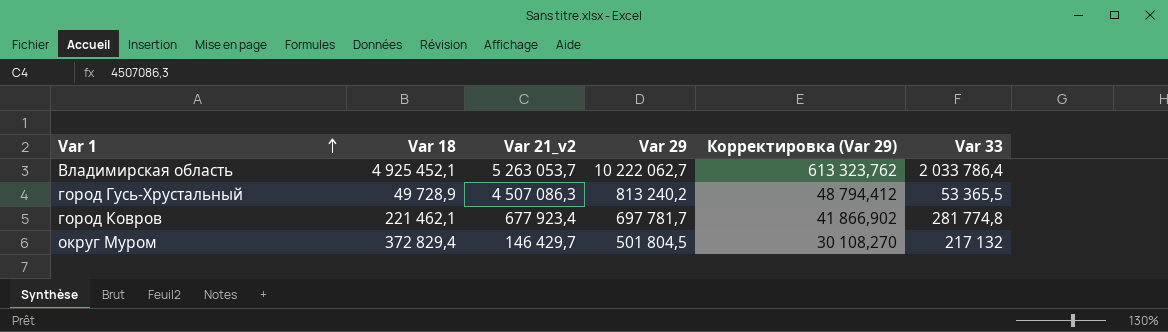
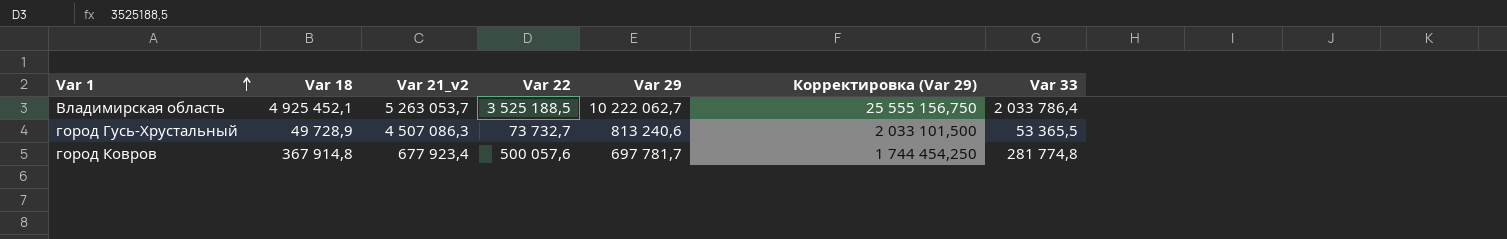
column Var 22 | position: none -> 4
column Корректировка (Var 29) | formula: [Var 29] * 0,06 -> [Var 29] * 2,5
row округ Муром: 372 829,4 | 146 429,7 | 501 804,5 | 30 108,270 | 217 132 -> none
город Гусь-Хрустальный | Var 29: 813 240,2 -> 813 240,6
город Ковров | Var 18: 221 462,1 -> 367 914,8

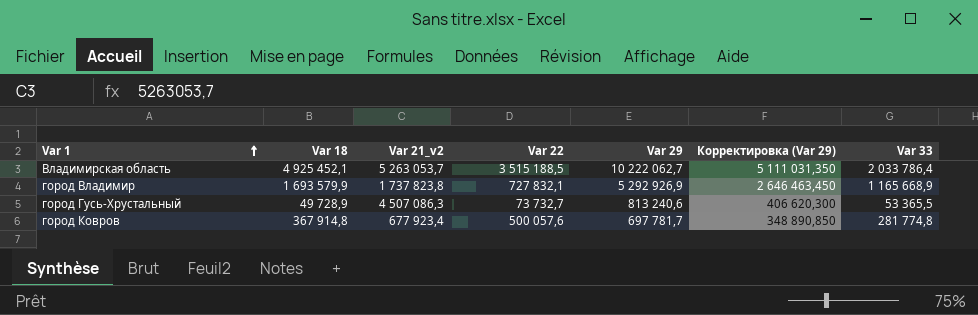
column Корректировка (Var 29) | formula: [Var 29] * 2,5 -> [Var 29] * 0,5
Владимирская область | Var 22: 3 525 188,5 -> 3 515 188,5
row город Владимир: none -> 1 693 579,9 | 1 737 823,8 | 727 832,1 | 5 292 926,9 | 2 646 463,450 | 1 165 668,9

